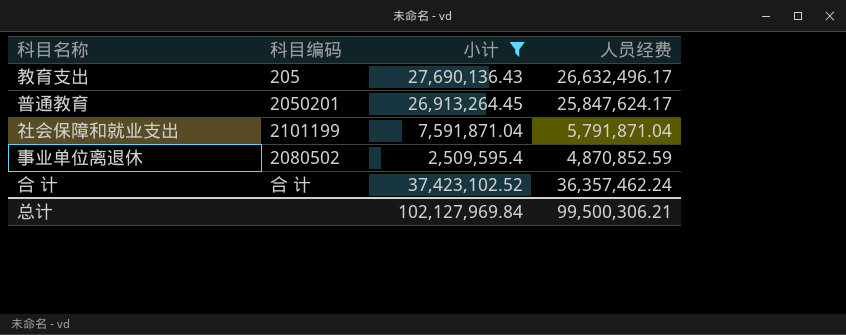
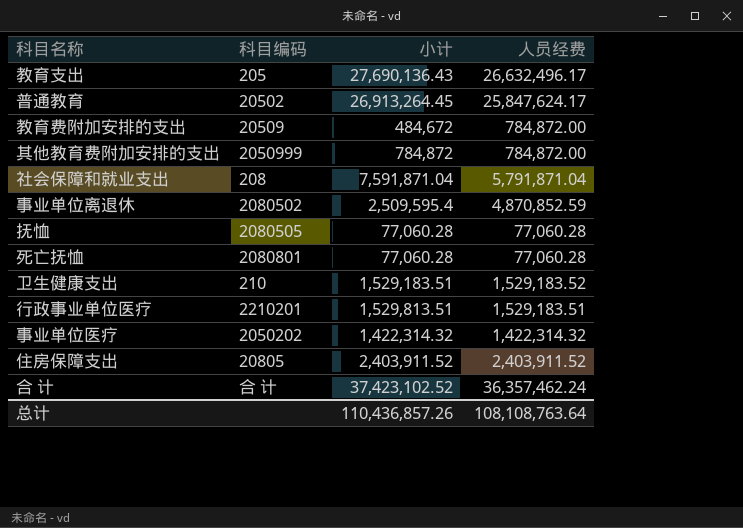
filter: 小计 >= 2,509,595.4 -> none
普通教育 | 科目编码: 2050201 -> 20502
社会保障和就业支出 | 科目编码: 2101199 -> 208
总计 | 小计: 102,127,969.84 -> 110,436,857.26
总计 | 人员经费: 99,500,306.21 -> 108,108,763.64

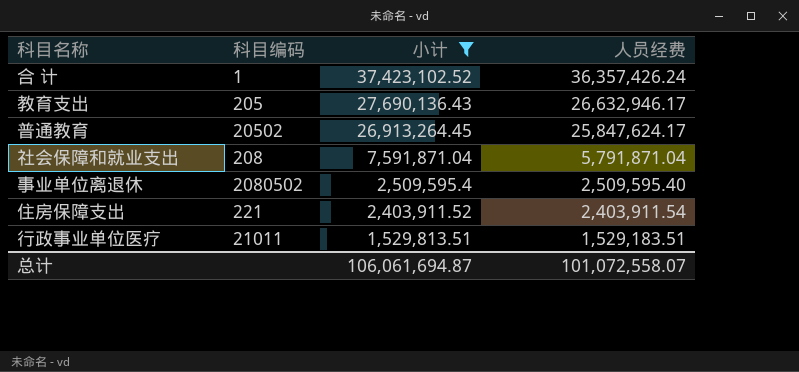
filter: none -> 小计 >= 1,529,813.51
row order: none -> 小计 descending
合 计 | 科目编码: 合 计 -> 1
合 计 | 人员经费: 36,357,462.24 -> 36,357,426.24
教育支出 | 人员经费: 26,632,496.17 -> 26,632,946.17
事业单位离退休 | 人员经费: 4,870,852.59 -> 2,509,595.40
住房保障支出 | 科目编码: 20805 -> 221
住房保障支出 | 人员经费: 2,403,911.52 -> 2,403,911.54
行政事业单位医疗 | 科目编码: 2210201 -> 21011
总计 | 小计: 110,436,857.26 -> 106,061,694.87
总计 | 人员经费: 108,108,763.64 -> 101,072,558.07

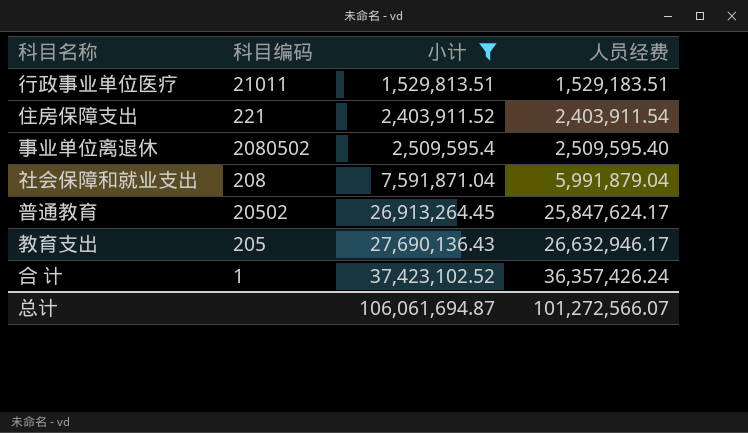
row order: 小计 descending -> 小计 ascending
社会保障和就业支出 | 人员经费: 5,791,871.04 -> 5,991,879.04
总计 | 人员经费: 101,072,558.07 -> 101,272,566.07

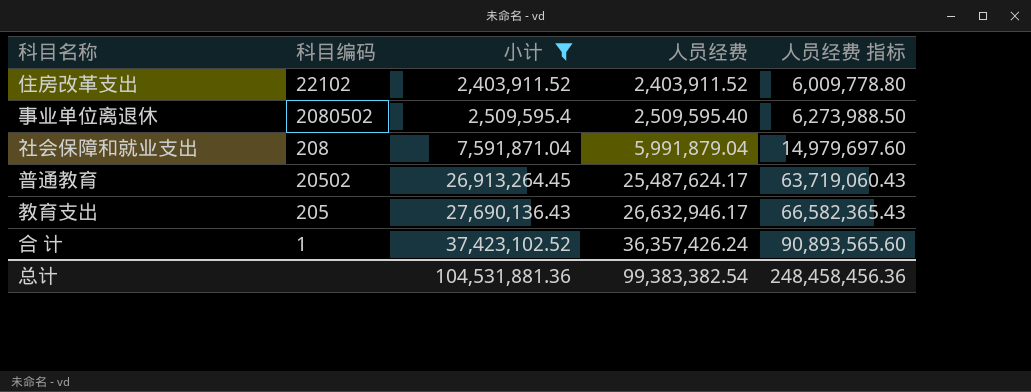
column 人员经费 指标 | formula: none -> [人员经费] * 2.5
row 行政事业单位医疗: 21011 | 1,529,813.51 | 1,529,183.51 -> none
row 住房保障支出: 221 | 2,403,911.52 | 2,403,911.54 -> none
row 住房改革支出: none -> 22102 | 2,403,911.52 | 2,403,911.52 | 6,009,778.80
普通教育 | 人员经费: 25,847,624.17 -> 25,487,624.17
总计 | 小计: 106,061,694.87 -> 104,531,881.36
总计 | 人员经费: 101,272,566.07 -> 99,383,382.54

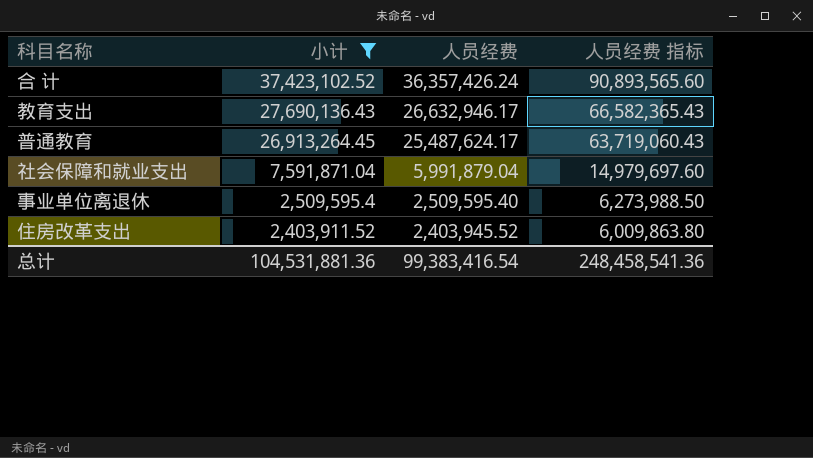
row order: 小计 ascending -> 小计 descending
column 科目编码 | position: 2 -> none
住房改革支出 | 人员经费: 2,403,911.52 -> 2,403,945.52
住房改革支出 | 人员经费 指标: 6,009,778.80 -> 6,009,863.80
总计 | 人员经费: 99,383,382.54 -> 99,383,416.54
总计 | 人员经费 指标: 248,458,456.36 -> 248,458,541.36

